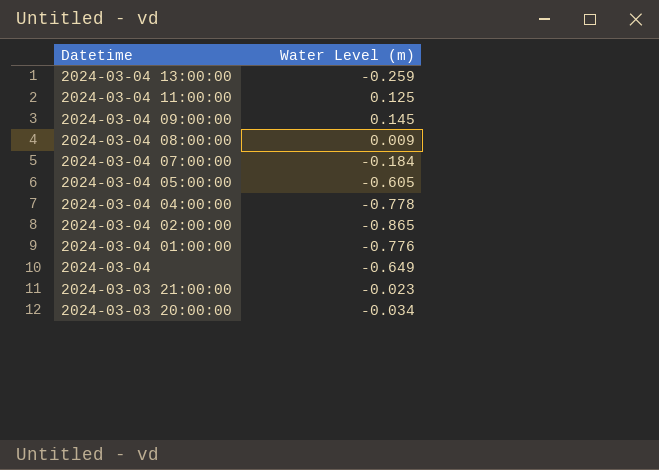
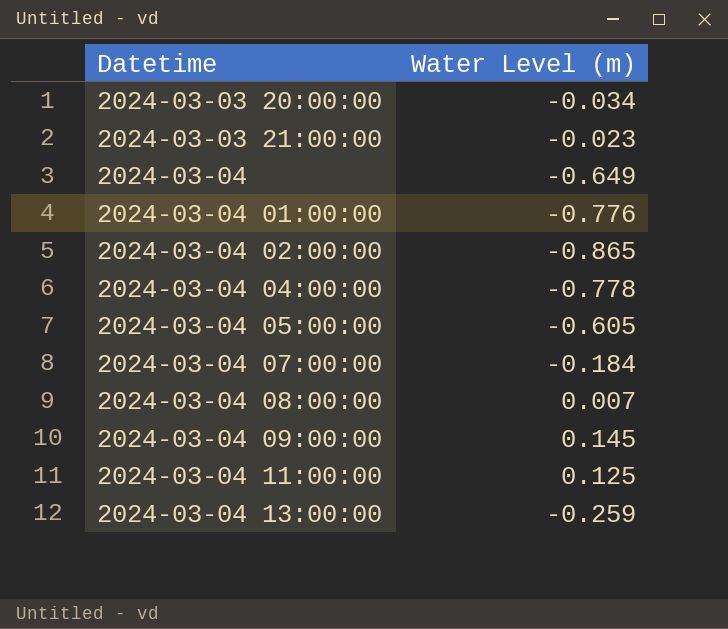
row order: Datetime descending -> Datetime ascending
2024-03-04 08:00:00 | Water Level (m): 0.009 -> 0.007

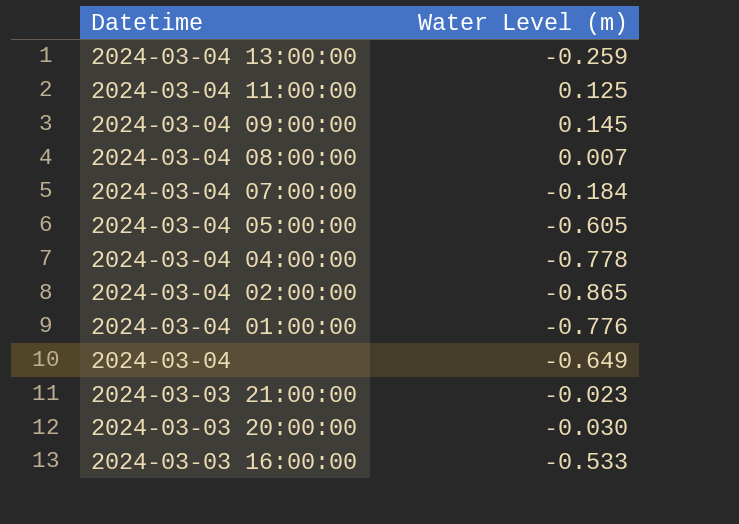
row order: Datetime ascending -> Datetime descending
2024-03-03 20:00:00 | Water Level (m): -0.034 -> -0.030
row 2024-03-03 16:00:00: none -> -0.533

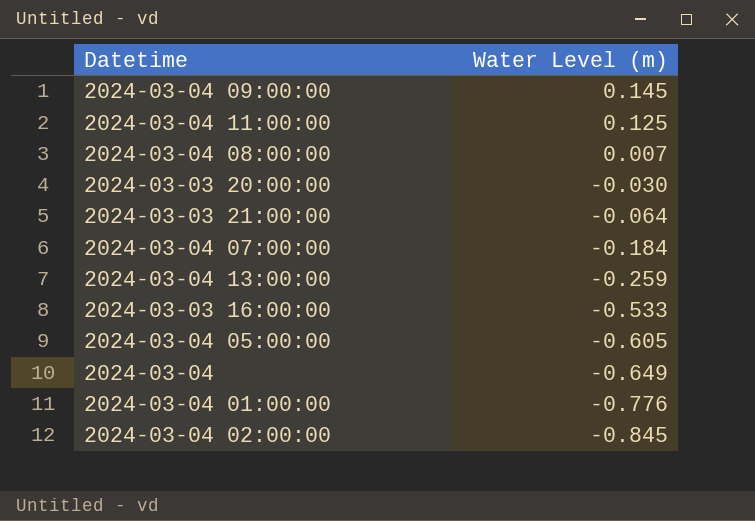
row order: Datetime descending -> Water Level (m) descending
row 2024-03-04 04:00:00: -0.778 -> none
2024-03-03 21:00:00 | Water Level (m): -0.023 -> -0.064
2024-03-04 02:00:00 | Water Level (m): -0.865 -> -0.845

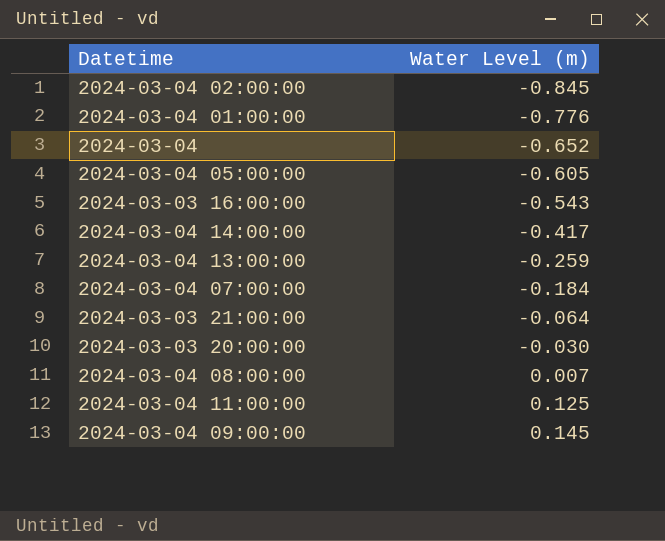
row order: Water Level (m) descending -> Water Level (m) ascending
2024-03-04 | Water Level (m): -0.649 -> -0.652
2024-03-03 16:00:00 | Water Level (m): -0.533 -> -0.543
row 2024-03-04 14:00:00: none -> -0.417

